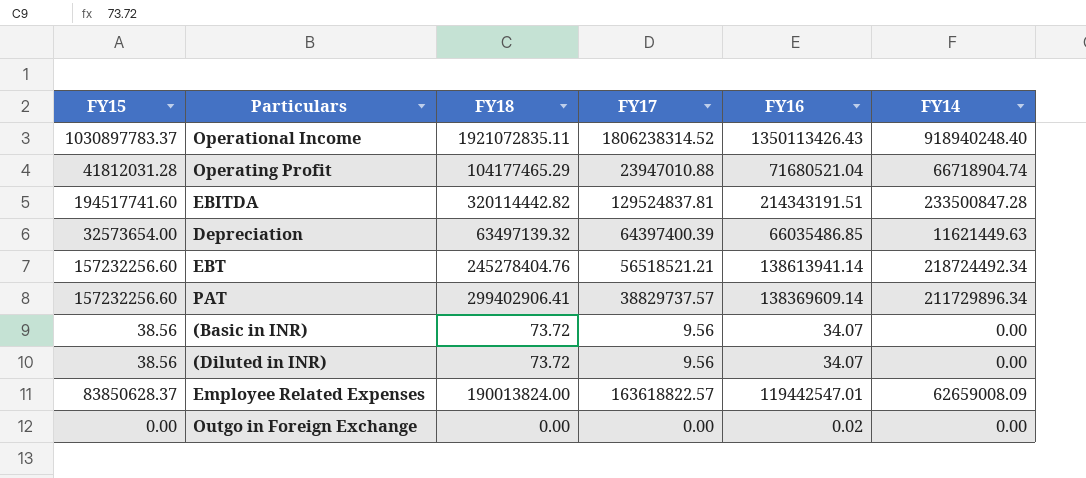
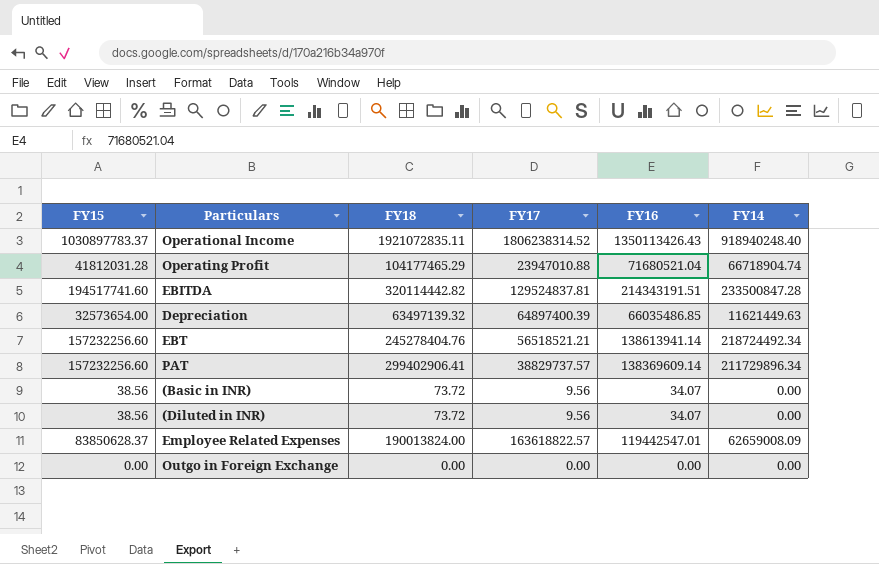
Depreciation | FY17: 64397400.39 -> 64897400.39
Outgo in Foreign Exchange | FY16: 0.02 -> 0.00

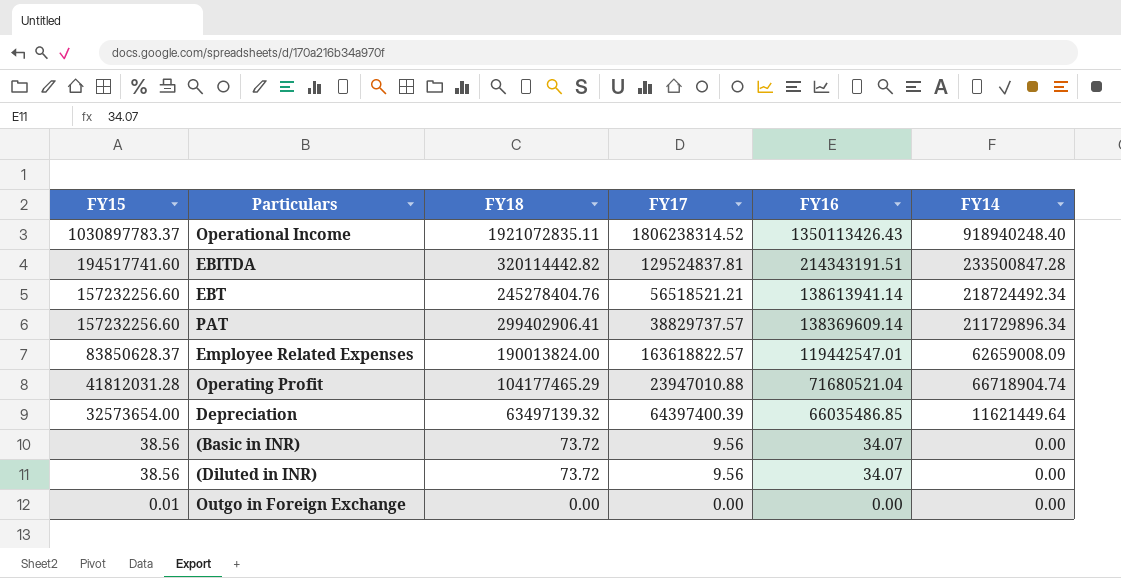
row order: none -> FY15 descending
Depreciation | FY17: 64897400.39 -> 64397400.39
Depreciation | FY14: 11621449.63 -> 11621449.64
Outgo in Foreign Exchange | FY15: 0.00 -> 0.01

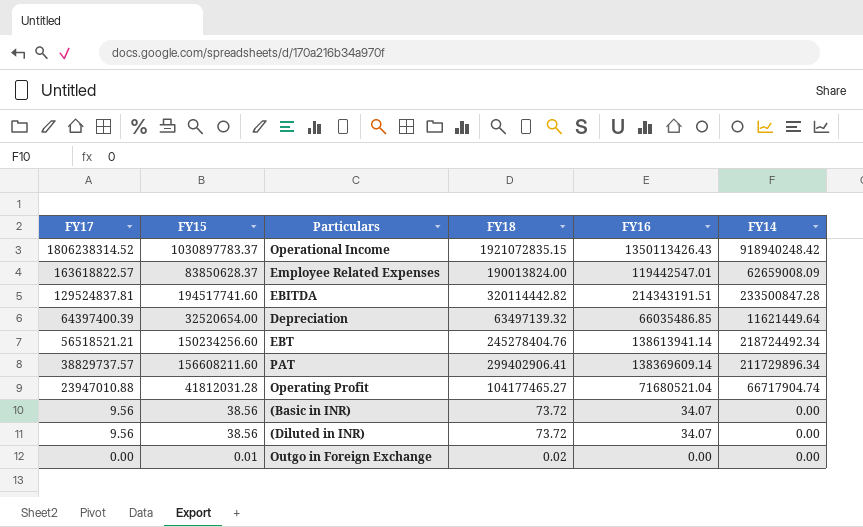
row order: FY15 descending -> FY17 descending
column FY17 | position: 4 -> 1
Operational Income | FY18: 1921072835.11 -> 1921072835.15
Operational Income | FY14: 918940248.40 -> 918940248.42
Depreciation | FY15: 32573654.00 -> 32520654.00
EBT | FY15: 157232256.60 -> 150234256.60
PAT | FY15: 157232256.60 -> 156608211.60
Operating Profit | FY18: 104177465.29 -> 104177465.27
Operating Profit | FY14: 66718904.74 -> 66717904.74
Outgo in Foreign Exchange | FY18: 0.00 -> 0.02

